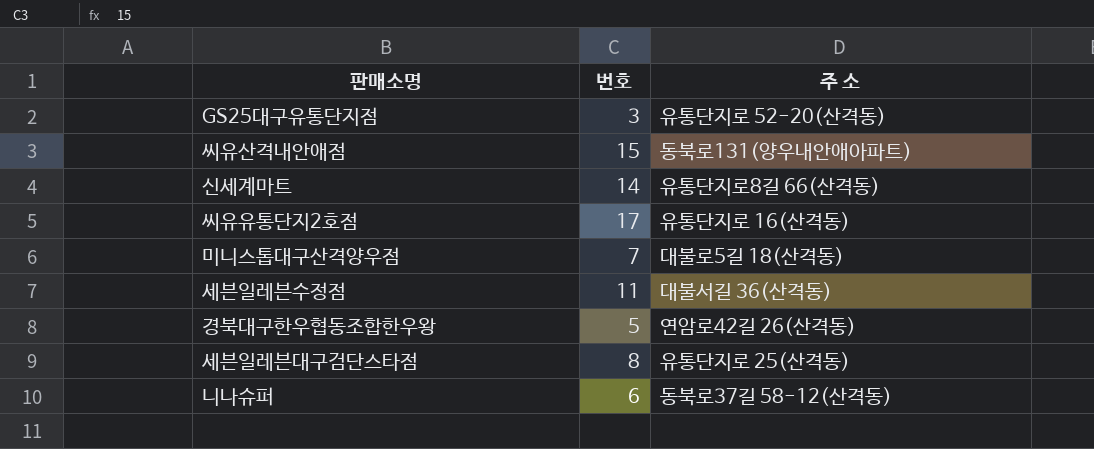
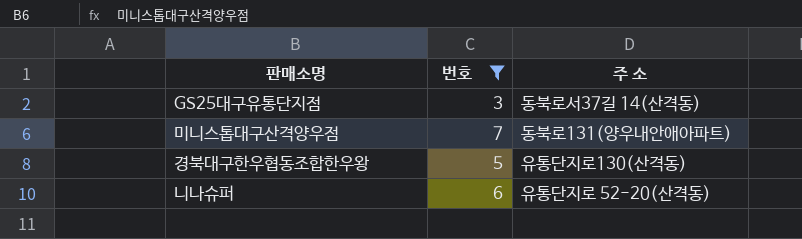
filter: none -> 번호 <= 7
GS25대구유통단지점 | 주 소: 유통단지로 52-20(산격동) -> 동북로서37길 14(산격동)
미니스톱대구산격양우점 | 주 소: 대불로5길 18(산격동) -> 동북로131(양우내안애아파트)
경북대구한우협동조합한우왕 | 주 소: 연암로42길 26(산격동) -> 유통단지로130(산격동)
니나슈퍼 | 주 소: 동북로37길 58-12(산격동) -> 유통단지로 52-20(산격동)

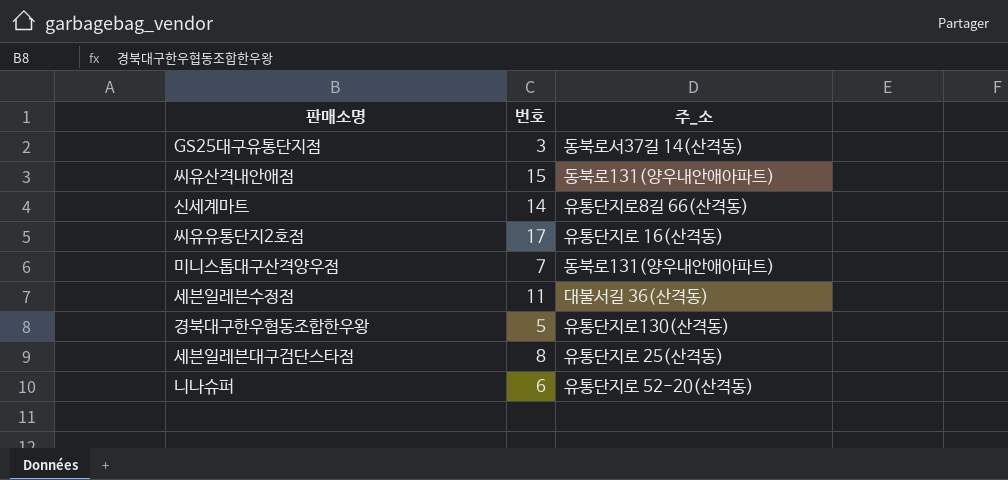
filter: 번호 <= 7 -> none
column name: 주 소 -> 주_소

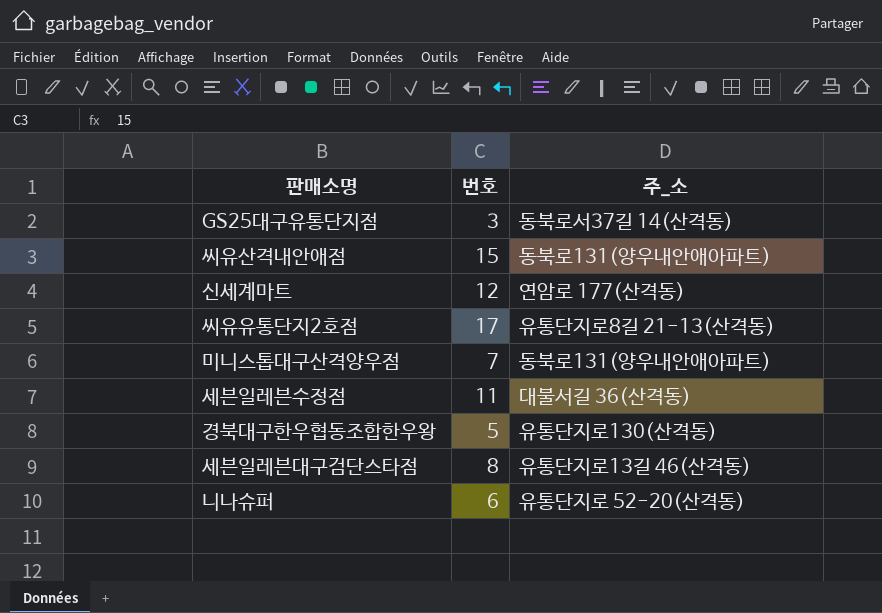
신세계마트 | 번호: 14 -> 12
신세계마트 | 주_소: 유통단지로8길 66(산격동) -> 연암로 177(산격동)
씨유유통단지2호점 | 주_소: 유통단지로 16(산격동) -> 유통단지로8길 21-13(산격동)
세븐일레븐대구검단스타점 | 주_소: 유통단지로 25(산격동) -> 유통단지로13길 46(산격동)

